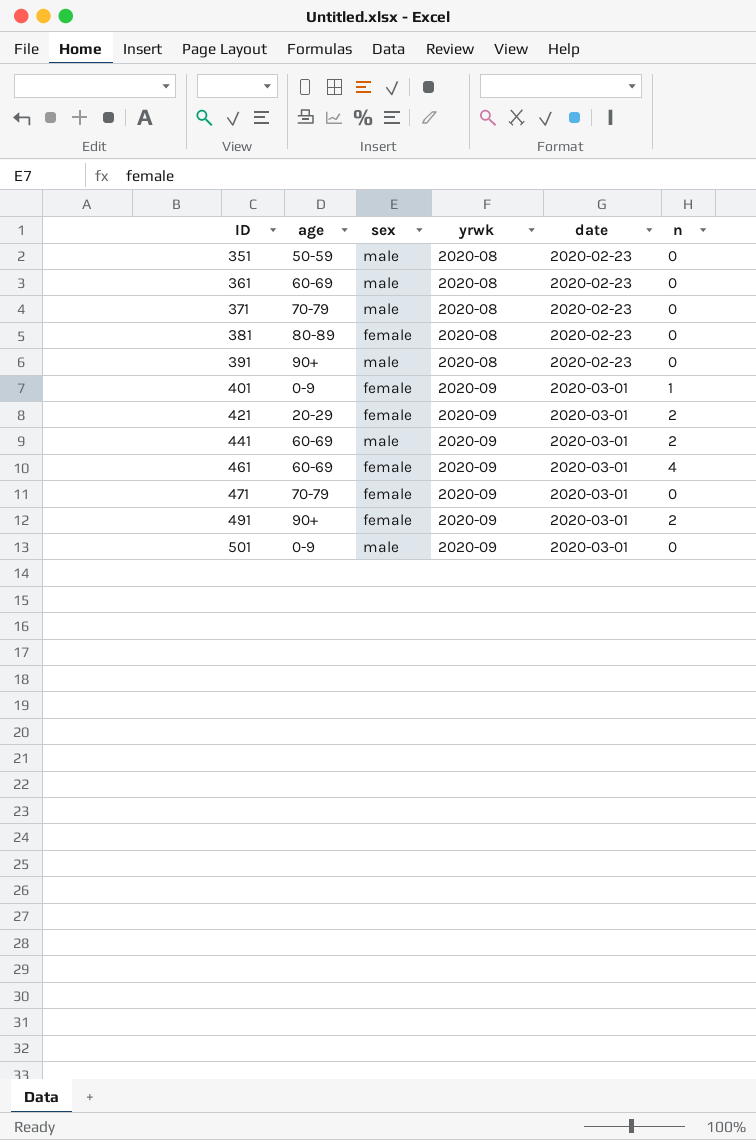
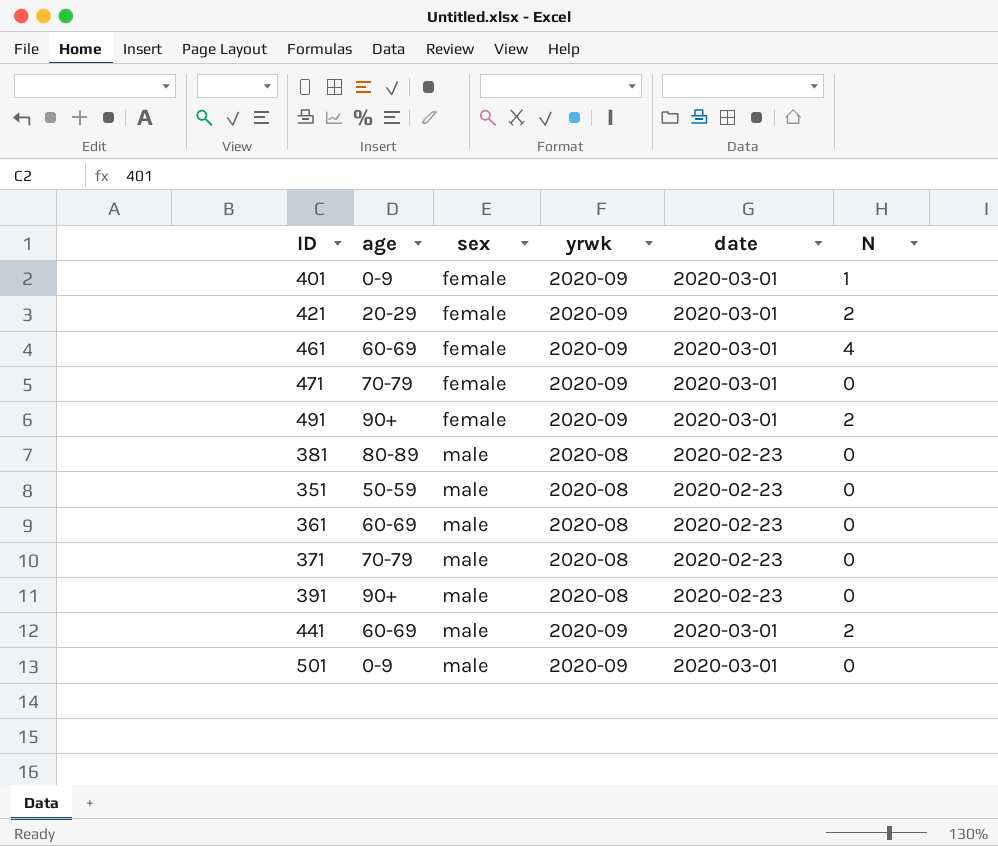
row order: ID ascending -> sex ascending
column name: n -> N
381 | sex: female -> male

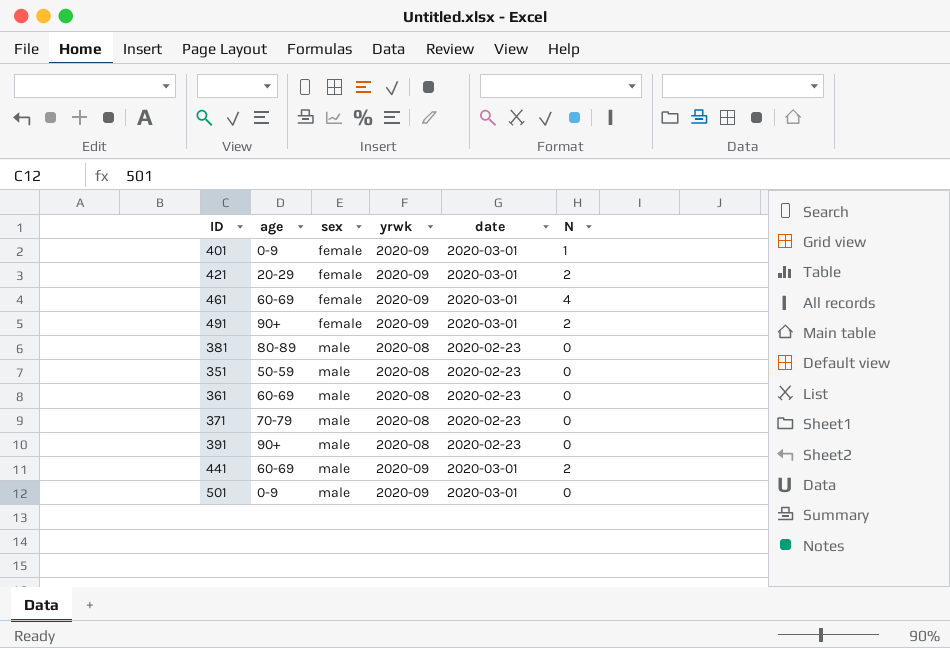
row 471: 70-79 | female | 2020-09 | 2020-03-01 | 0 -> none

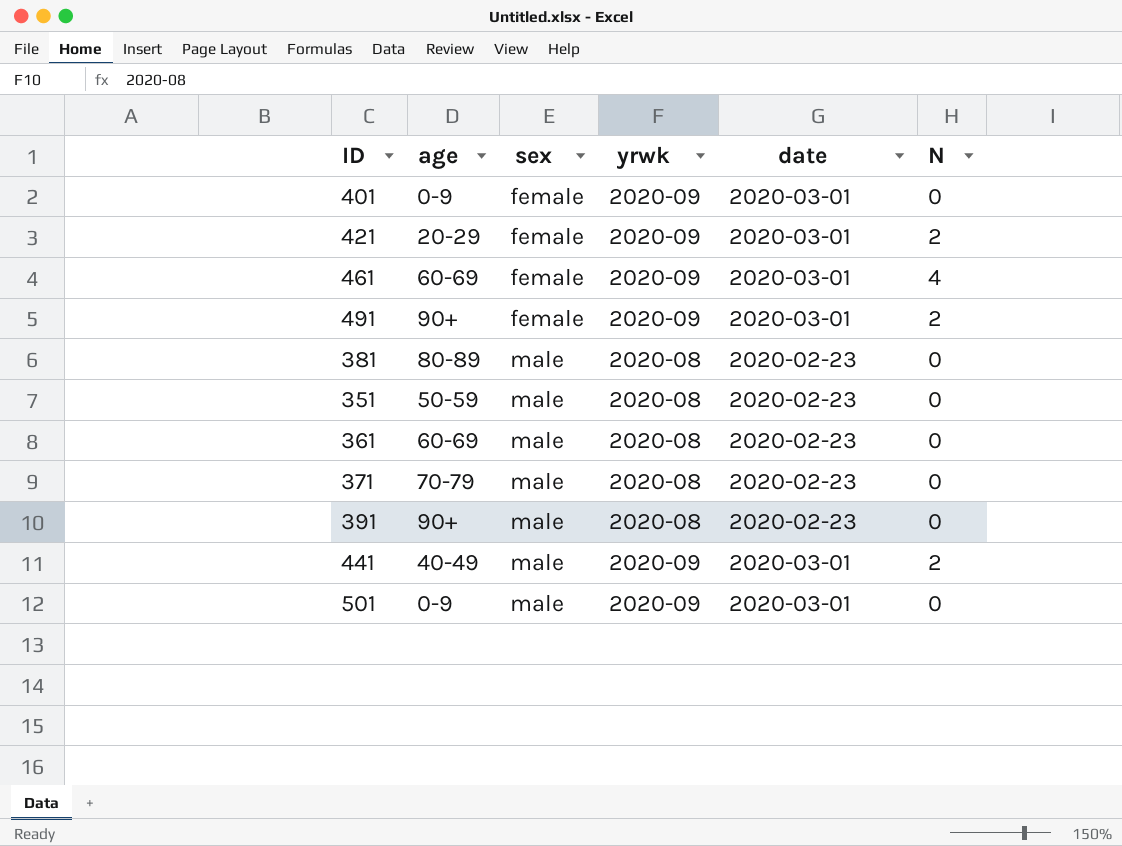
401 | N: 1 -> 0
441 | age: 60-69 -> 40-49

